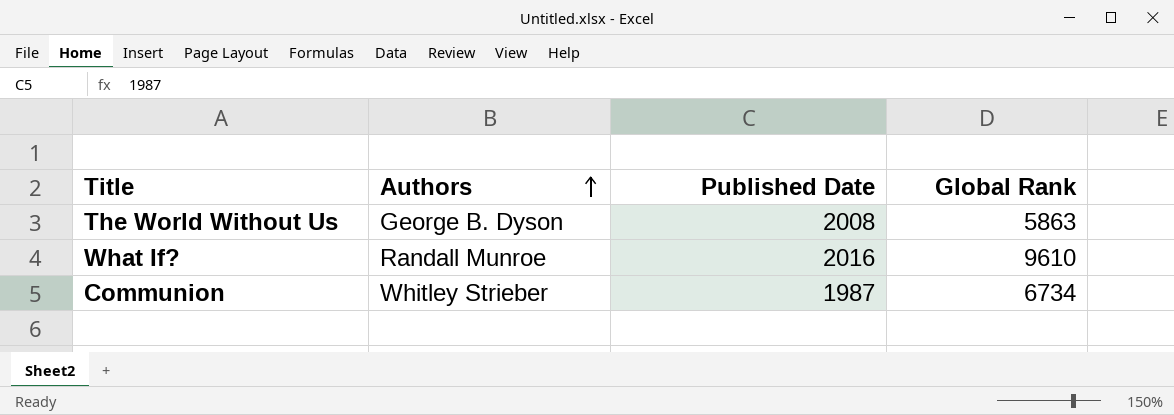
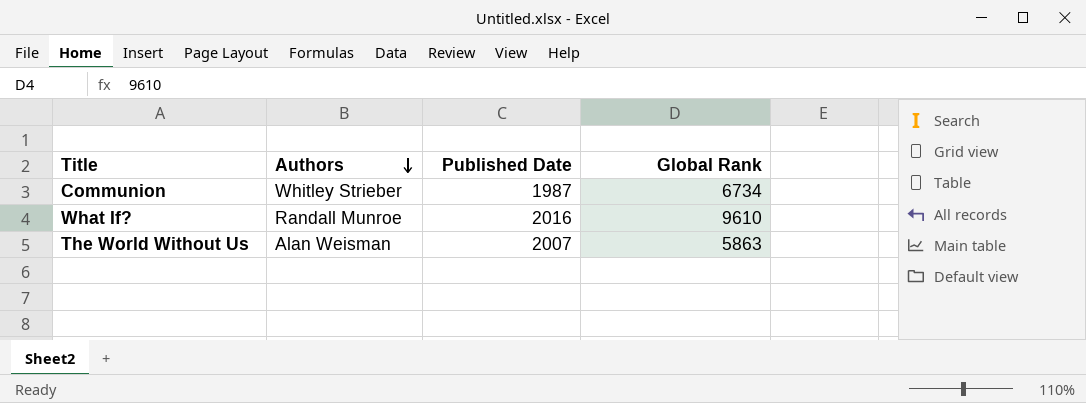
row order: Authors ascending -> Authors descending
The World Without Us | Authors: George B. Dyson -> Alan Weisman
The World Without Us | Published Date: 2008 -> 2007

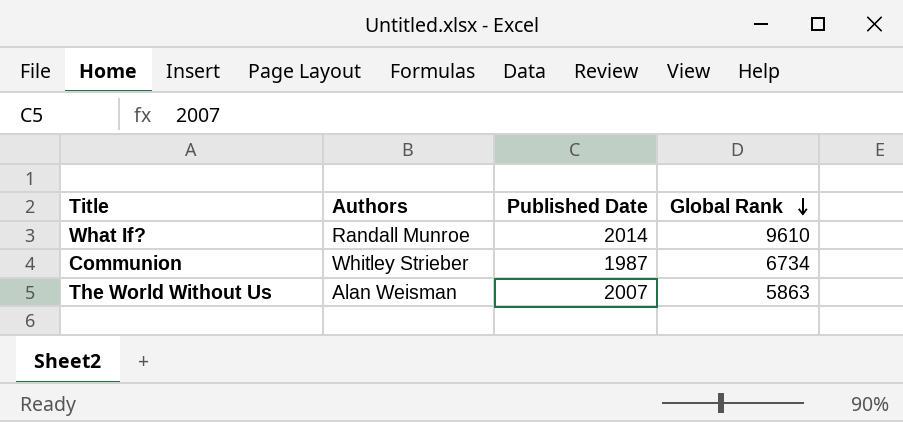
row order: Authors descending -> Global Rank descending
What If? | Published Date: 2016 -> 2014

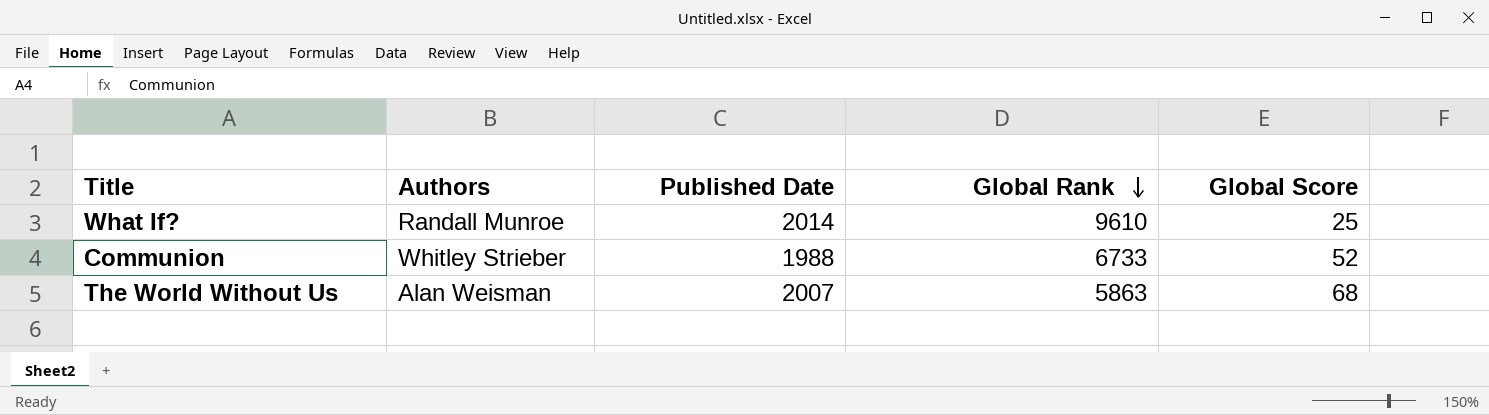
column Global Score | position: none -> 5
Communion | Published Date: 1987 -> 1988
Communion | Global Rank: 6734 -> 6733

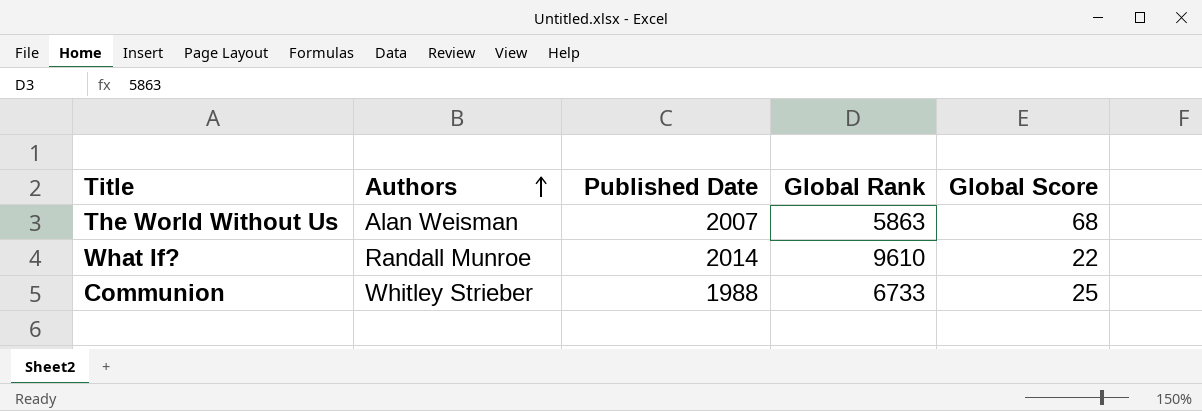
row order: Global Rank descending -> Authors ascending
What If? | Global Score: 25 -> 22
Communion | Global Score: 52 -> 25

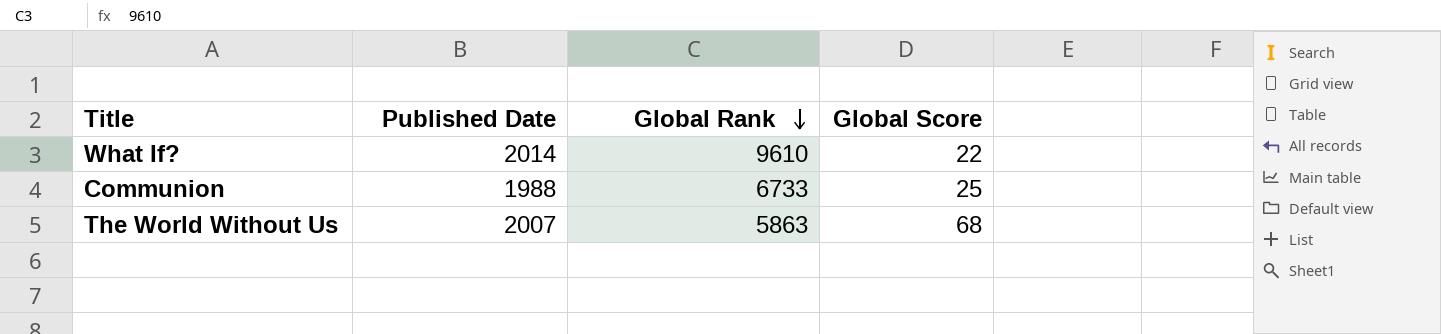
row order: Authors ascending -> Global Rank descending
column Authors | position: 2 -> none

